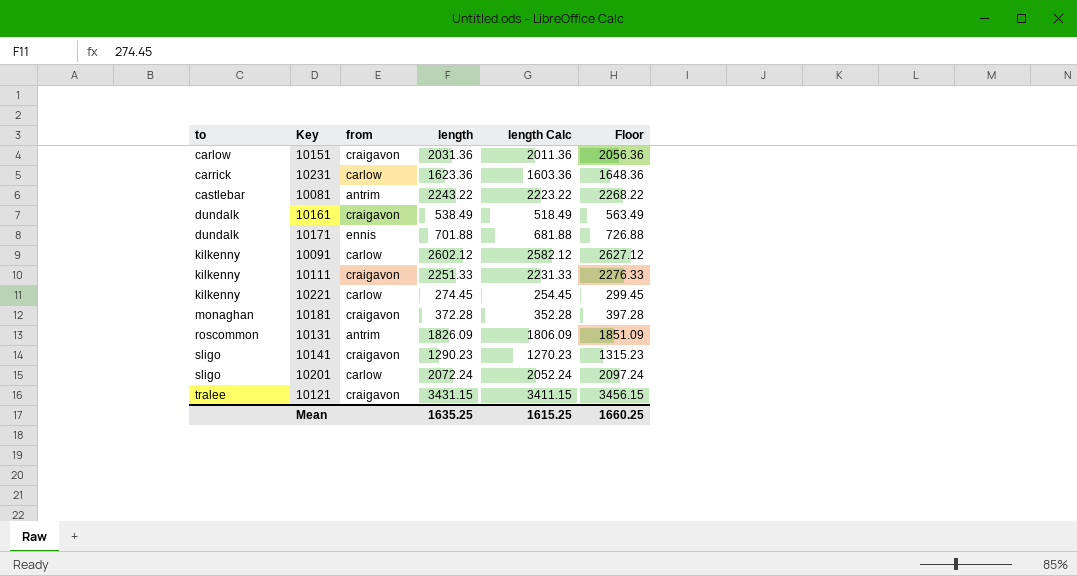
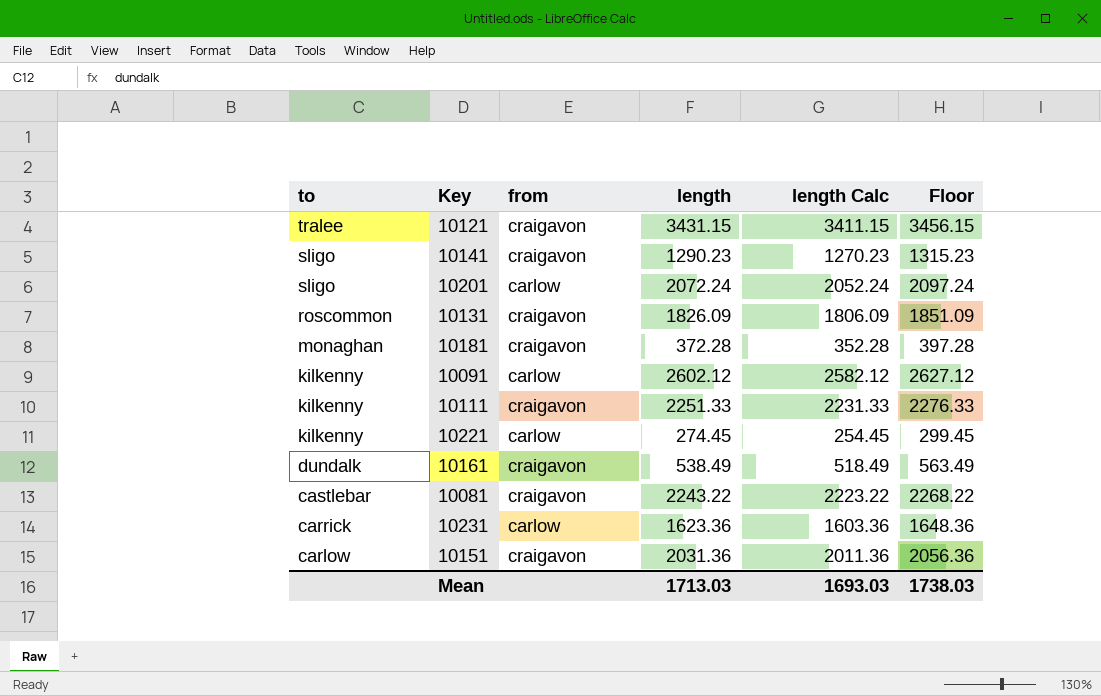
row order: to ascending -> to descending
row 10171: dundalk | ennis | 701.88 | 681.88 | 726.88 -> none
10131 | from: antrim -> craigavon
10081 | from: antrim -> craigavon
Mean | length: 1635.25 -> 1713.03
Mean | length Calc: 1615.25 -> 1693.03
Mean | Floor: 1660.25 -> 1738.03

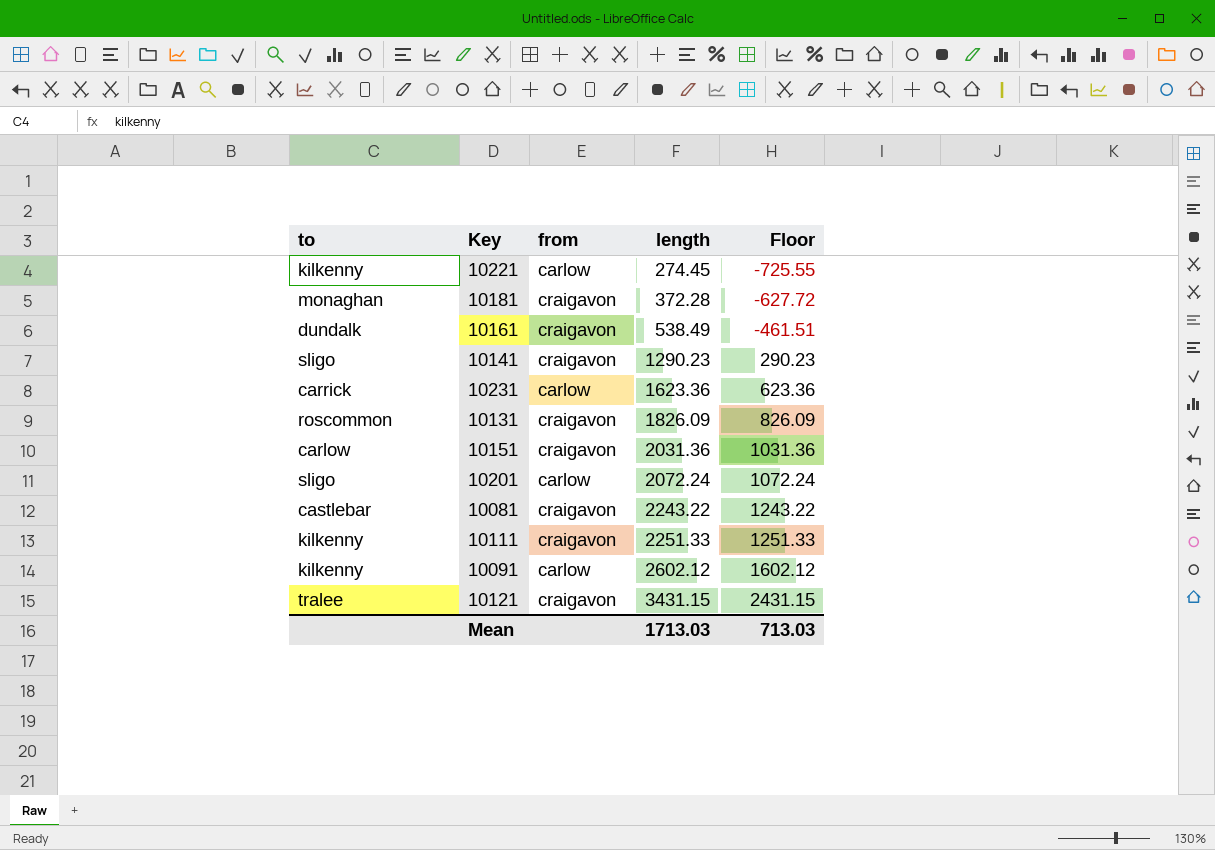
row order: to descending -> length ascending
column length Calc | formula: [length] - 20 -> none
column Floor | formula: [length] + 25 -> [length] - 1000
Mean | Floor: 1738.03 -> 713.03

